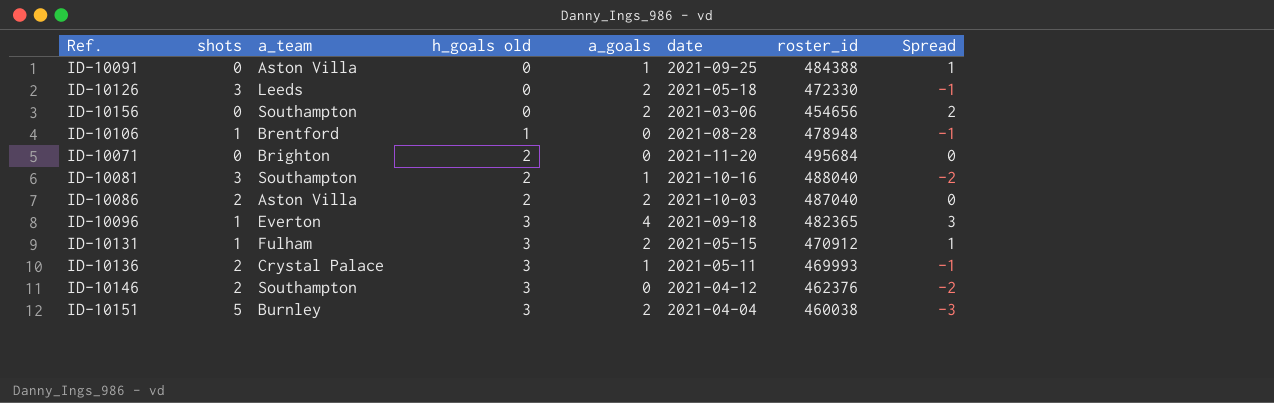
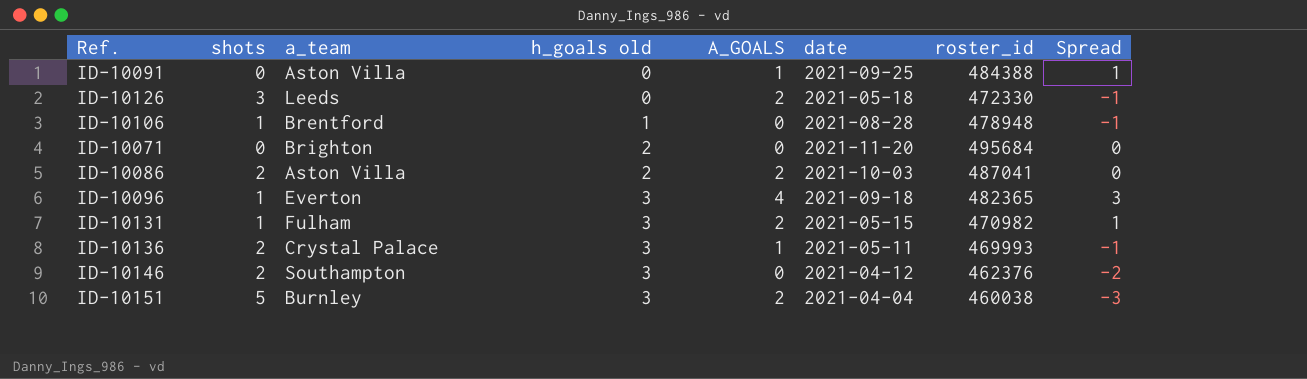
column name: a_goals -> A_GOALS
row ID-10156: 0 | Southampton | 0 | 2 | 2021-03-06 | 454656 | 2 -> none
row ID-10081: 3 | Southampton | 2 | 1 | 2021-10-16 | 488040 | -2 -> none
ID-10086 | roster_id: 487040 -> 487041
ID-10131 | roster_id: 470912 -> 470982

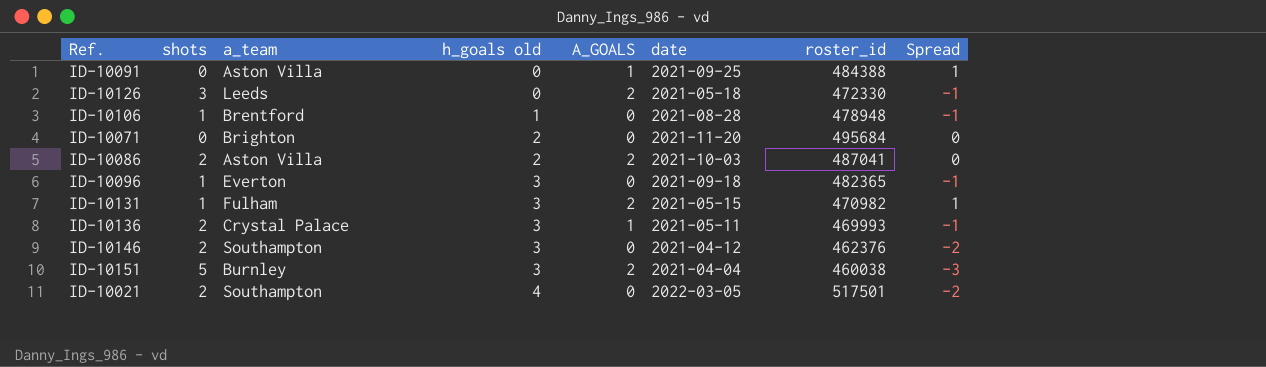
ID-10096 | A_GOALS: 4 -> 0
ID-10096 | Spread: 3 -> -1
row ID-10021: none -> 2 | Southampton | 4 | 0 | 2022-03-05 | 517501 | -2

